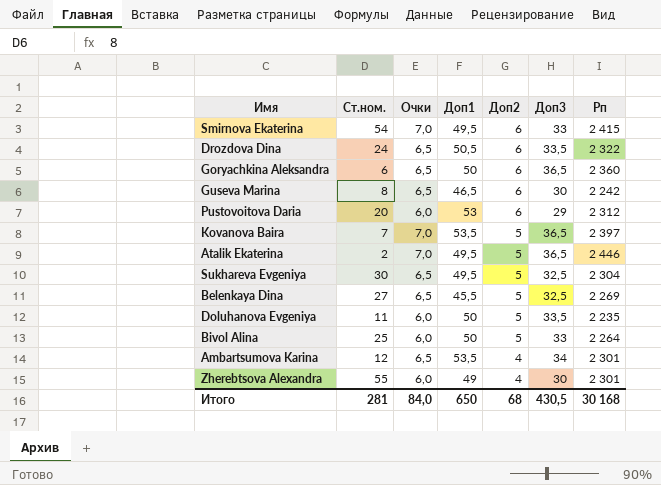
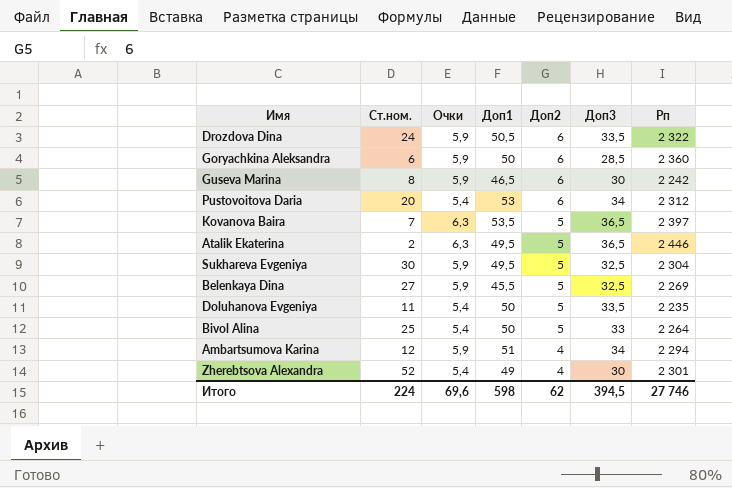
row Smirnova Ekaterina: 54 | 7,0 | 49,5 | 6 | 33 | 2 415 -> none
Drozdova Dina | Очки: 6,5 -> 5,9
Goryachkina Aleksandra | Очки: 6,5 -> 5,9
Goryachkina Aleksandra | Доп3: 36,5 -> 28,5
Guseva Marina | Очки: 6,5 -> 5,9
Pustovoitova Daria | Очки: 6,0 -> 5,4
Pustovoitova Daria | Доп3: 29 -> 34
Kovanova Baira | Очки: 7,0 -> 6,3
Atalik Ekaterina | Очки: 7,0 -> 6,3
Sukhareva Evgeniya | Очки: 6,5 -> 5,9
Belenkaya Dina | Очки: 6,5 -> 5,9
Doluhanova Evgeniya | Очки: 6,0 -> 5,4
Bivol Alina | Очки: 6,0 -> 5,4
Ambartsumova Karina | Очки: 6,5 -> 5,9
Ambartsumova Karina | Доп1: 53,5 -> 51
Ambartsumova Karina | Рп: 2 301 -> 2 294
Zherebtsova Alexandra | Ст.ном.: 55 -> 52
Zherebtsova Alexandra | Очки: 6,0 -> 5,4
Итого | Ст.ном.: 281 -> 224
Итого | Очки: 84,0 -> 69,6
Итого | Доп1: 650 -> 598
Итого | Доп2: 68 -> 62
Итого | Доп3: 430,5 -> 394,5
Итого | Рп: 30 168 -> 27 746

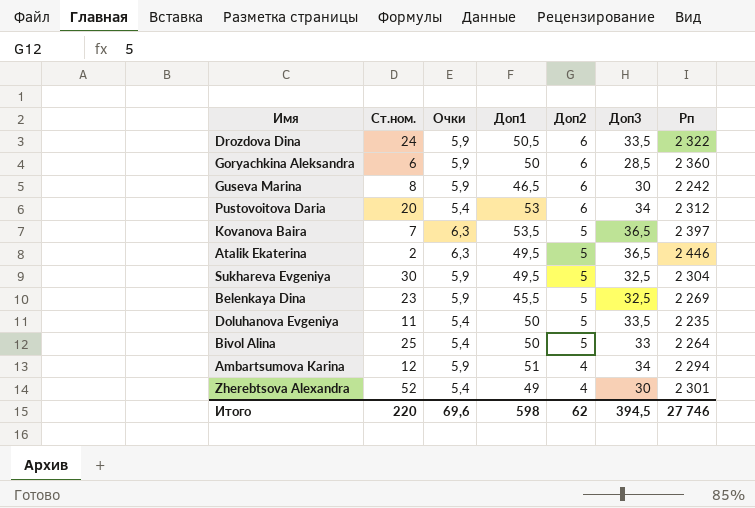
Belenkaya Dina | Ст.ном.: 27 -> 23
Итого | Ст.ном.: 224 -> 220

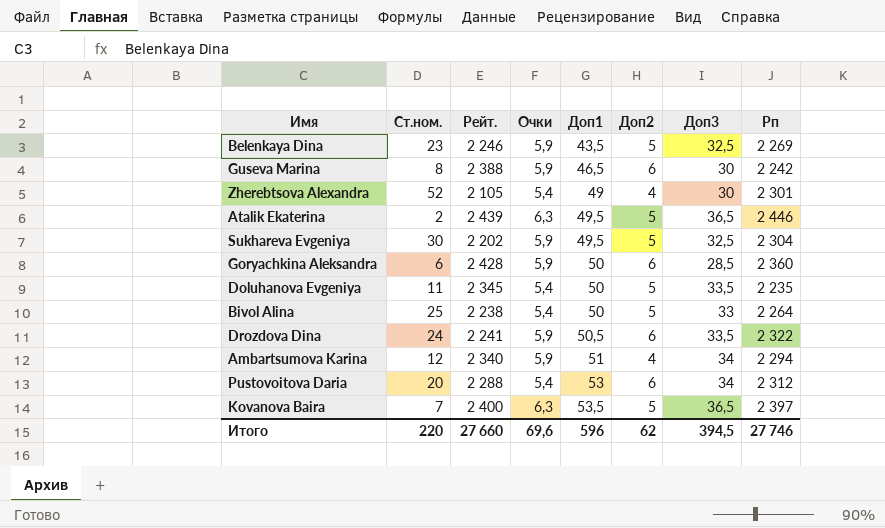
row order: Доп2 descending -> Доп1 ascending
column Рейт. | position: none -> 3
Belenkaya Dina | Доп1: 45,5 -> 43,5
Итого | Доп1: 598 -> 596

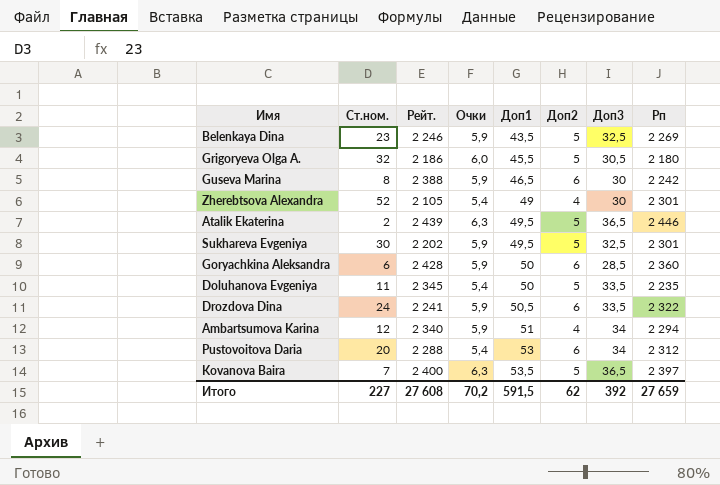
row Bivol Alina: 25 | 2 238 | 5,4 | 50 | 5 | 33 | 2 264 -> none
row Grigoryeva Olga A.: none -> 32 | 2 186 | 6,0 | 45,5 | 5 | 30,5 | 2 180
Sukhareva Evgeniya | Рп: 2 304 -> 2 301
Итого | Ст.ном.: 220 -> 227
Итого | Рейт.: 27 660 -> 27 608
Итого | Очки: 69,6 -> 70,2
Итого | Доп1: 596 -> 591,5
Итого | Доп3: 394,5 -> 392
Итого | Рп: 27 746 -> 27 659

